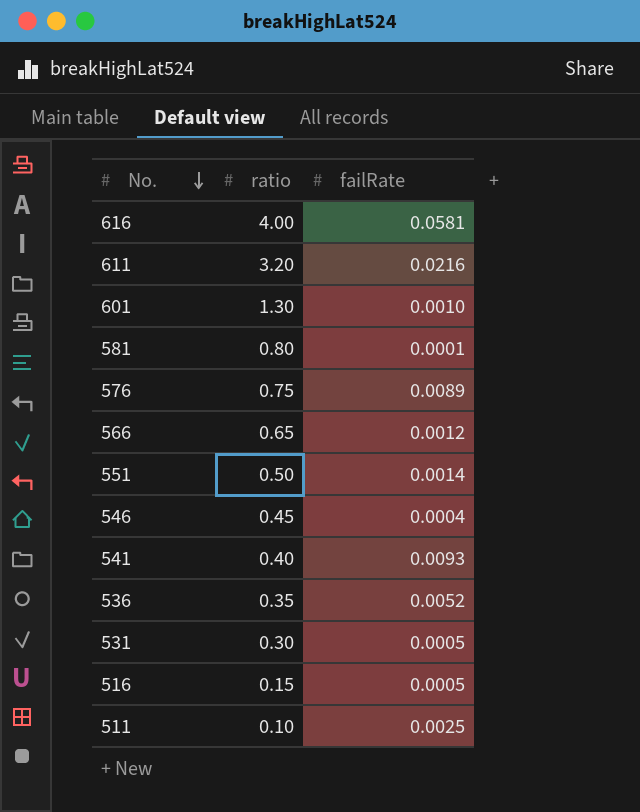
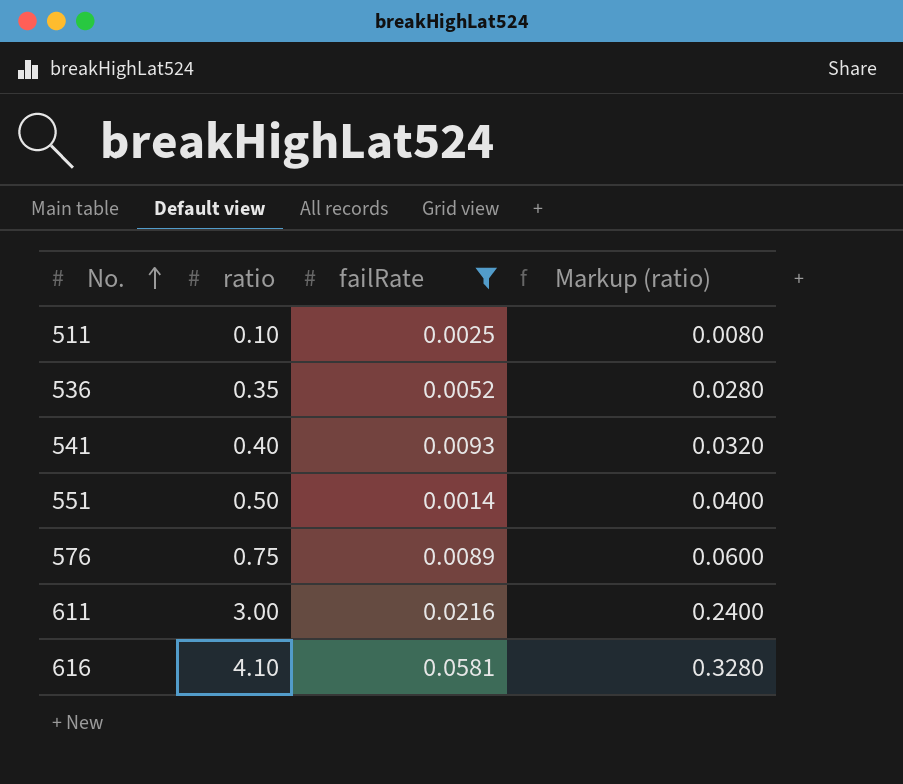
filter: none -> failRate >= 0.0014
row order: No. descending -> No. ascending
column Markup (ratio) | formula: none -> [ratio] * 0.08
611 | ratio: 3.20 -> 3.00
616 | ratio: 4.00 -> 4.10

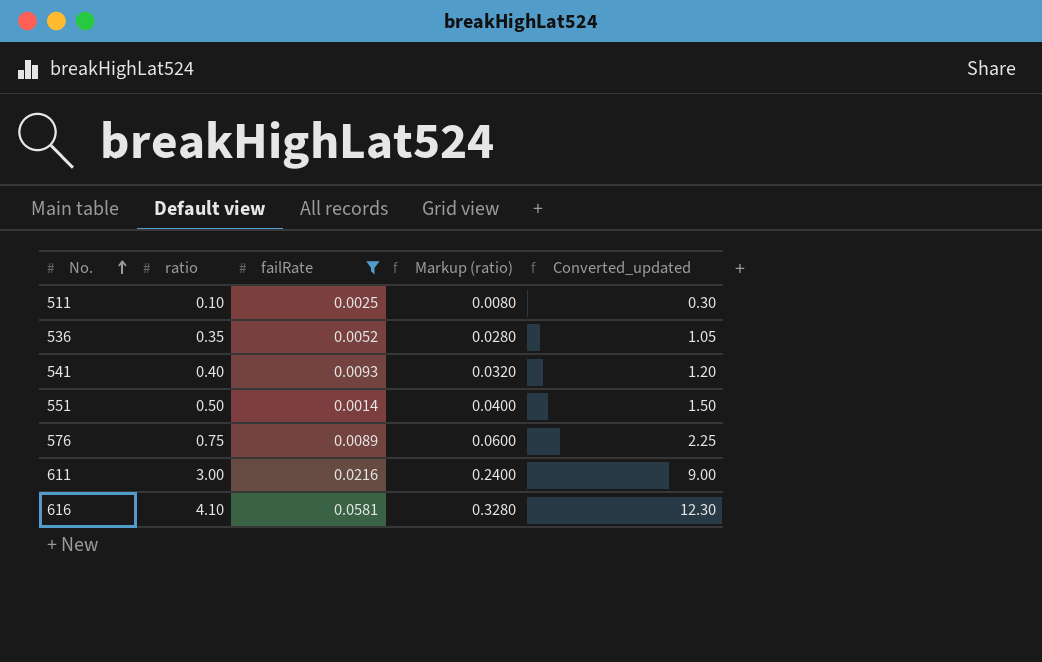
column Converted_updated | formula: none -> [ratio] * 3

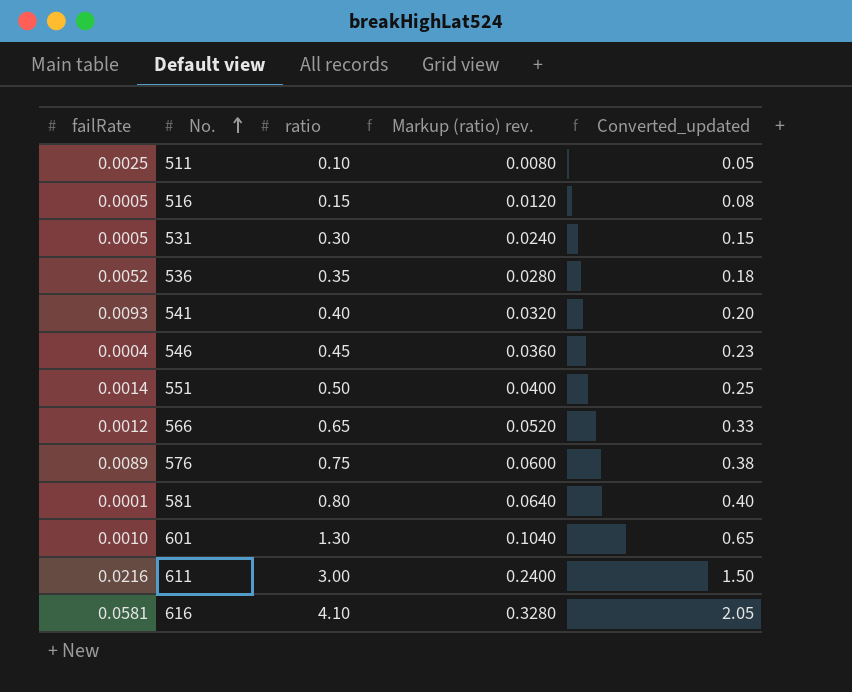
filter: failRate >= 0.0014 -> none
column failRate | position: 3 -> 1
column name: Markup (ratio) -> Markup (ratio) rev.
column Converted_updated | formula: [ratio] * 3 -> [ratio] * 0.5

